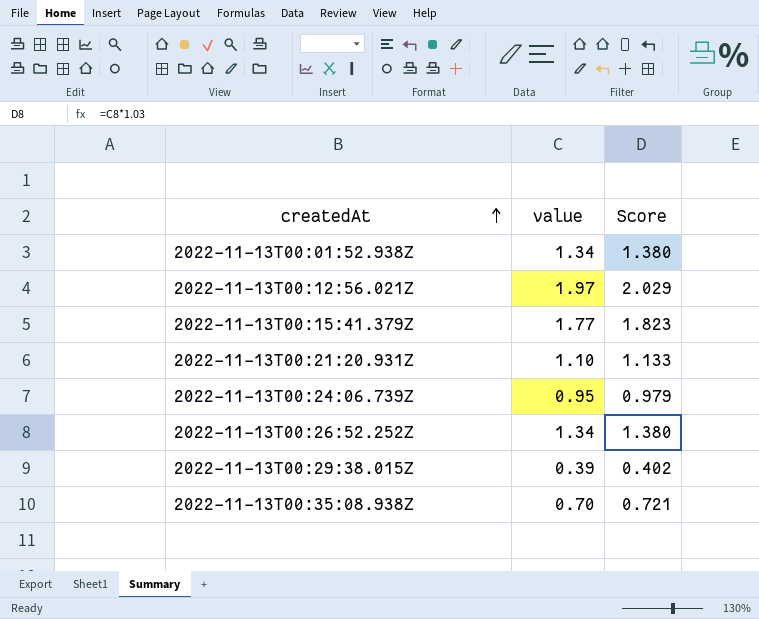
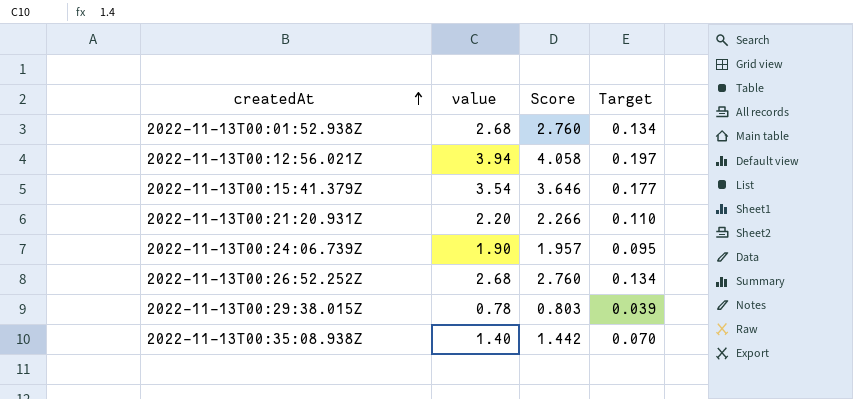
column Target | formula: none -> [value] * 0.05
2022-11-13T00:01:52.938Z | value: 1.34 -> 2.68
2022-11-13T00:01:52.938Z | Score: 1.380 -> 2.760
2022-11-13T00:12:56.021Z | value: 1.97 -> 3.94
2022-11-13T00:12:56.021Z | Score: 2.029 -> 4.058
2022-11-13T00:15:41.379Z | value: 1.77 -> 3.54
2022-11-13T00:15:41.379Z | Score: 1.823 -> 3.646
2022-11-13T00:21:20.931Z | value: 1.10 -> 2.20
2022-11-13T00:21:20.931Z | Score: 1.133 -> 2.266
2022-11-13T00:24:06.739Z | value: 0.95 -> 1.90
2022-11-13T00:24:06.739Z | Score: 0.979 -> 1.957
2022-11-13T00:26:52.252Z | value: 1.34 -> 2.68
2022-11-13T00:26:52.252Z | Score: 1.380 -> 2.760
2022-11-13T00:29:38.015Z | value: 0.39 -> 0.78
2022-11-13T00:29:38.015Z | Score: 0.402 -> 0.803
2022-11-13T00:35:08.938Z | value: 0.70 -> 1.40
2022-11-13T00:35:08.938Z | Score: 0.721 -> 1.442

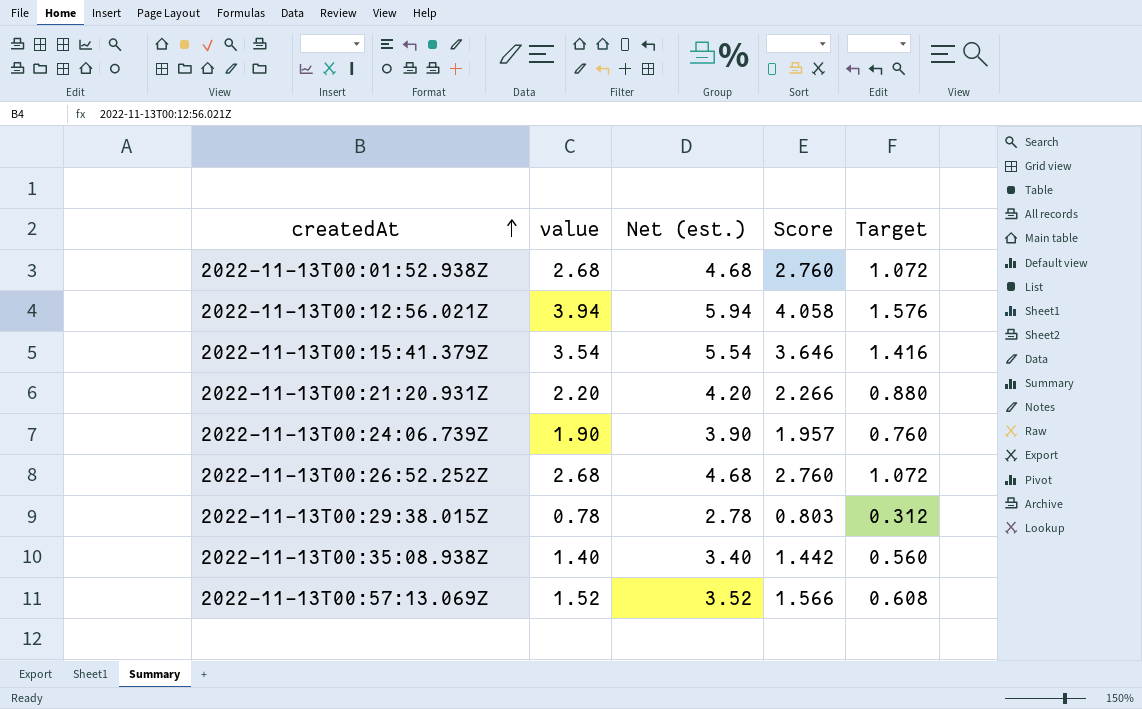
column Net (est.) | formula: none -> [value] + 2
column Target | formula: [value] * 0.05 -> [value] * 0.4
row 2022-11-13T00:57:13.069Z: none -> 1.52 | 3.52 | 1.566 | 0.608

